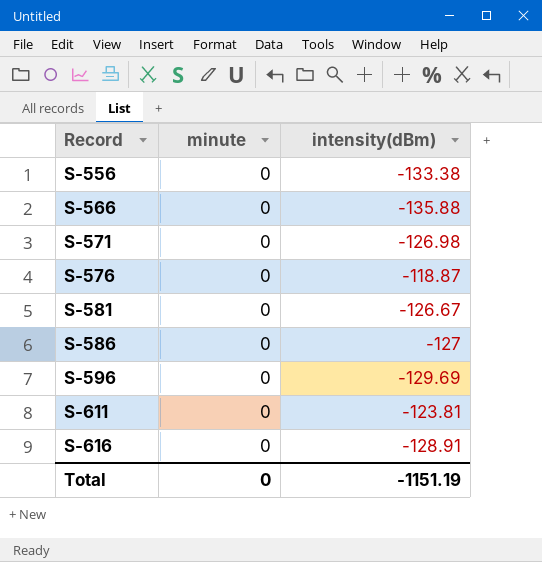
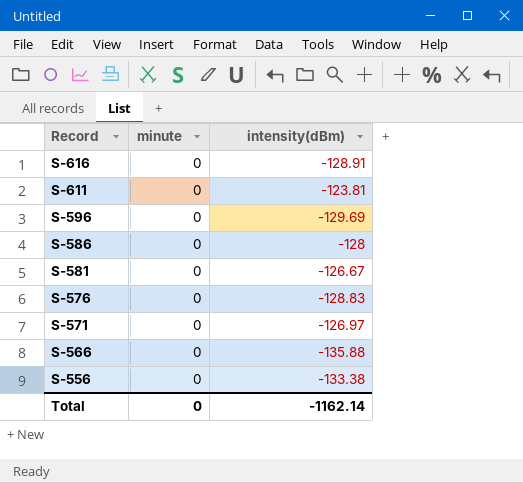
row order: Record ascending -> Record descending
S-586 | intensity(dBm): -127 -> -128
S-576 | intensity(dBm): -118.87 -> -128.83
S-571 | intensity(dBm): -126.98 -> -126.97
Total | intensity(dBm): -1151.19 -> -1162.14

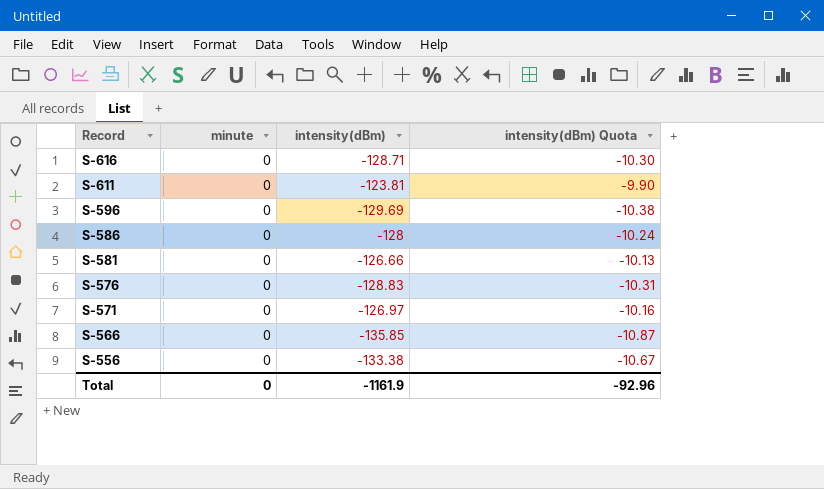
column intensity(dBm) Quota | formula: none -> [intensity(dBm)] * 0.08
S-616 | intensity(dBm): -128.91 -> -128.71
S-581 | intensity(dBm): -126.67 -> -126.66
S-566 | intensity(dBm): -135.88 -> -135.85
Total | intensity(dBm): -1162.14 -> -1161.9

